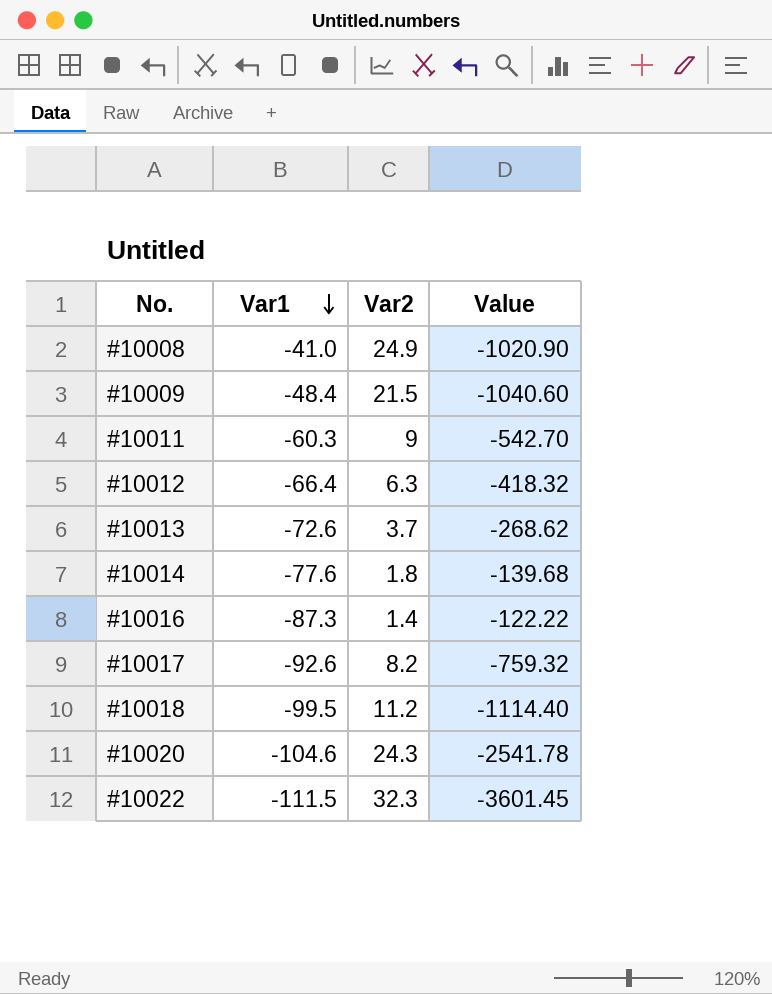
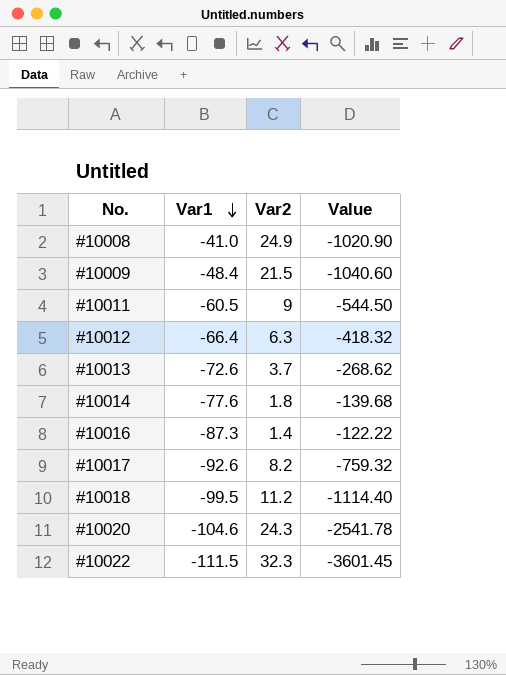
#10011 | Var1: -60.3 -> -60.5
#10011 | Value: -542.70 -> -544.50

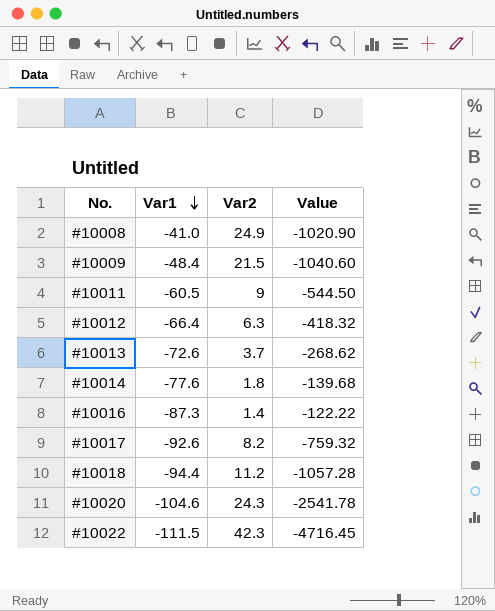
#10018 | Var1: -99.5 -> -94.4
#10018 | Value: -1114.40 -> -1057.28
#10022 | Var2: 32.3 -> 42.3
#10022 | Value: -3601.45 -> -4716.45

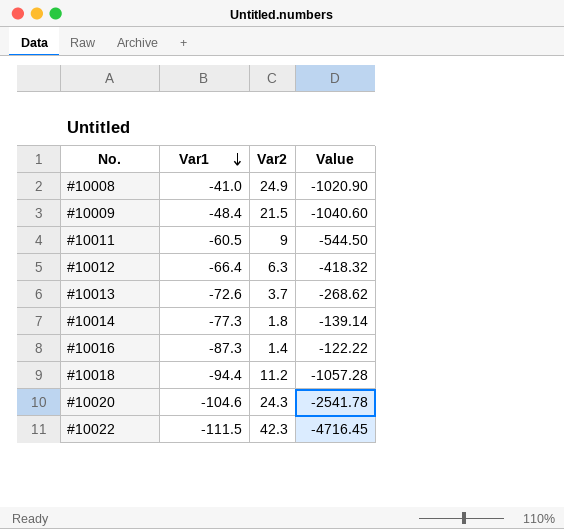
row #10017: -92.6 | 8.2 | -759.32 -> none
#10014 | Var1: -77.6 -> -77.3
#10014 | Value: -139.68 -> -139.14

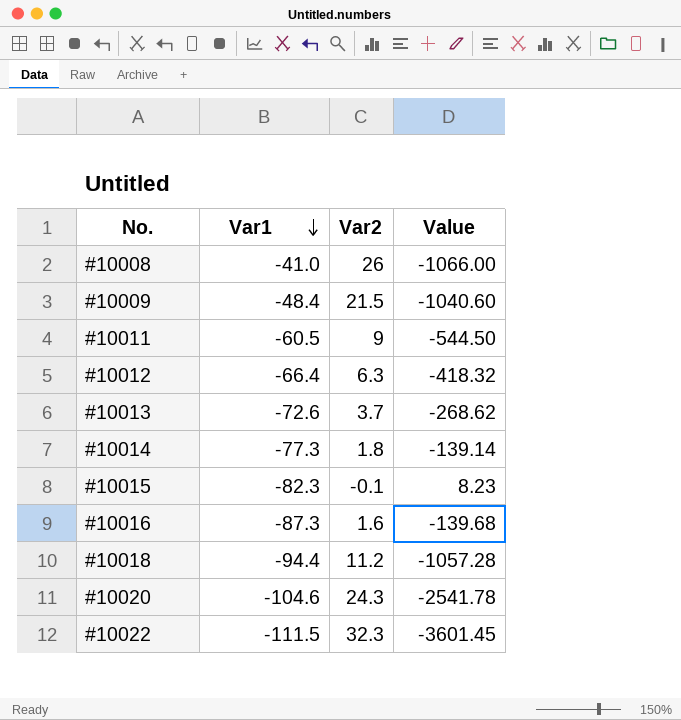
#10008 | Var2: 24.9 -> 26
#10008 | Value: -1020.90 -> -1066.00
row #10015: none -> -82.3 | -0.1 | 8.23
#10016 | Var2: 1.4 -> 1.6
#10016 | Value: -122.22 -> -139.68
#10022 | Var2: 42.3 -> 32.3
#10022 | Value: -4716.45 -> -3601.45

